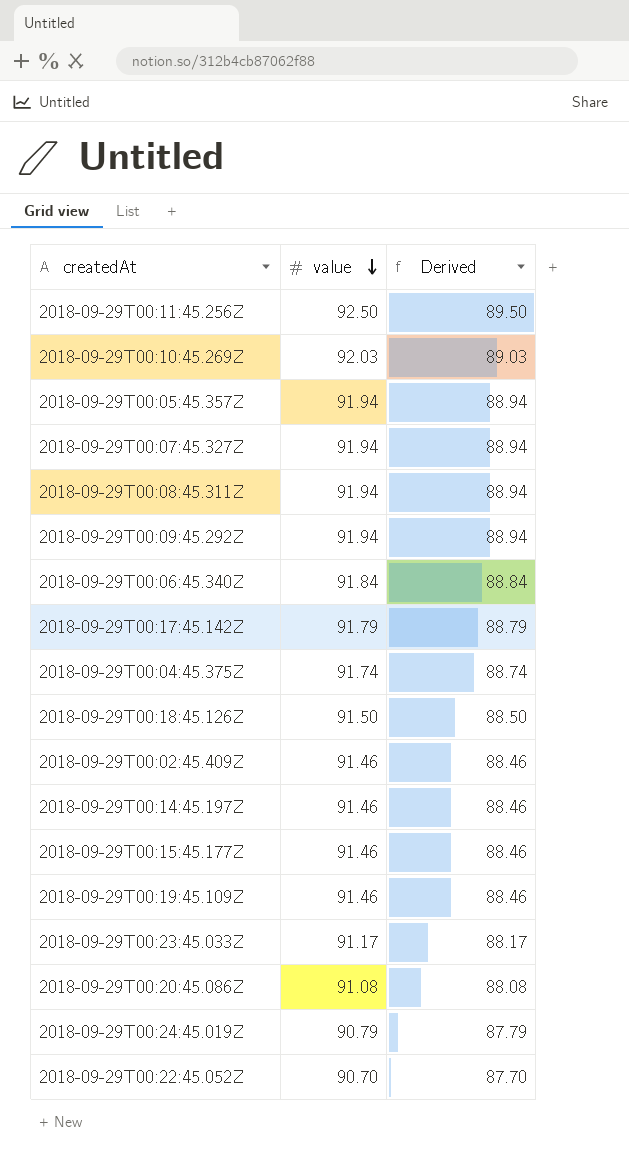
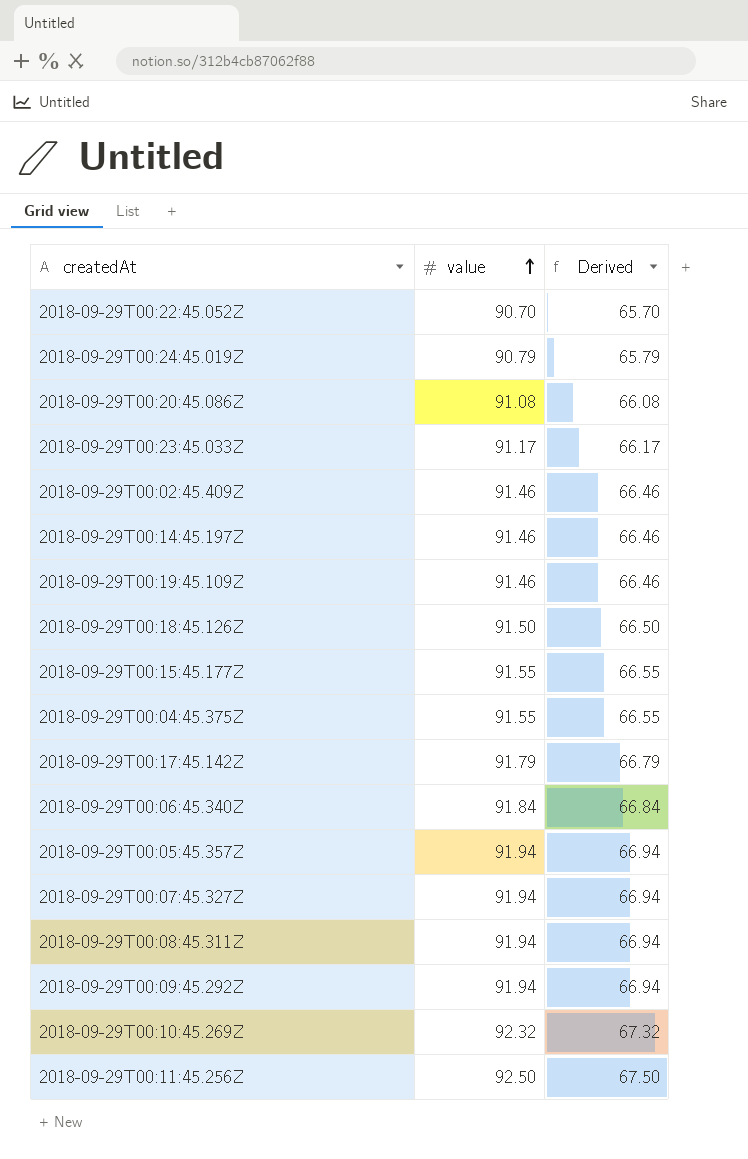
row order: value descending -> value ascending
column Derived | formula: [value] - 3 -> [value] - 25
2018-09-29T00:15:45.177Z | value: 91.46 -> 91.55
2018-09-29T00:04:45.375Z | value: 91.74 -> 91.55
2018-09-29T00:10:45.269Z | value: 92.03 -> 92.32

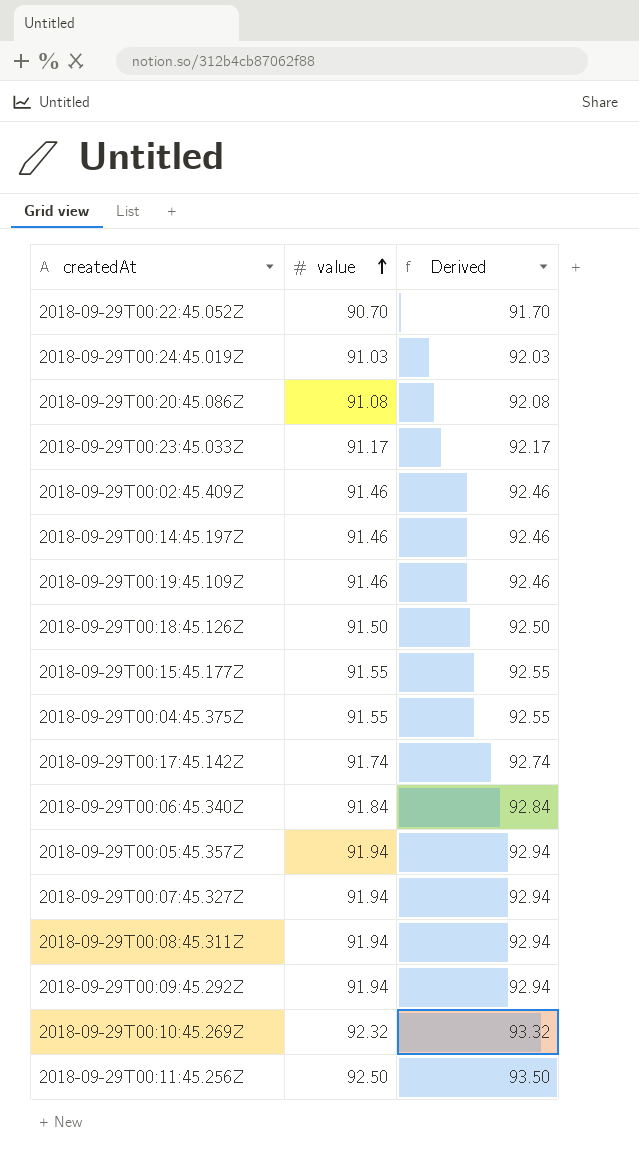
column Derived | formula: [value] - 25 -> [value] + 1
2018-09-29T00:24:45.019Z | value: 90.79 -> 91.03
2018-09-29T00:17:45.142Z | value: 91.79 -> 91.74

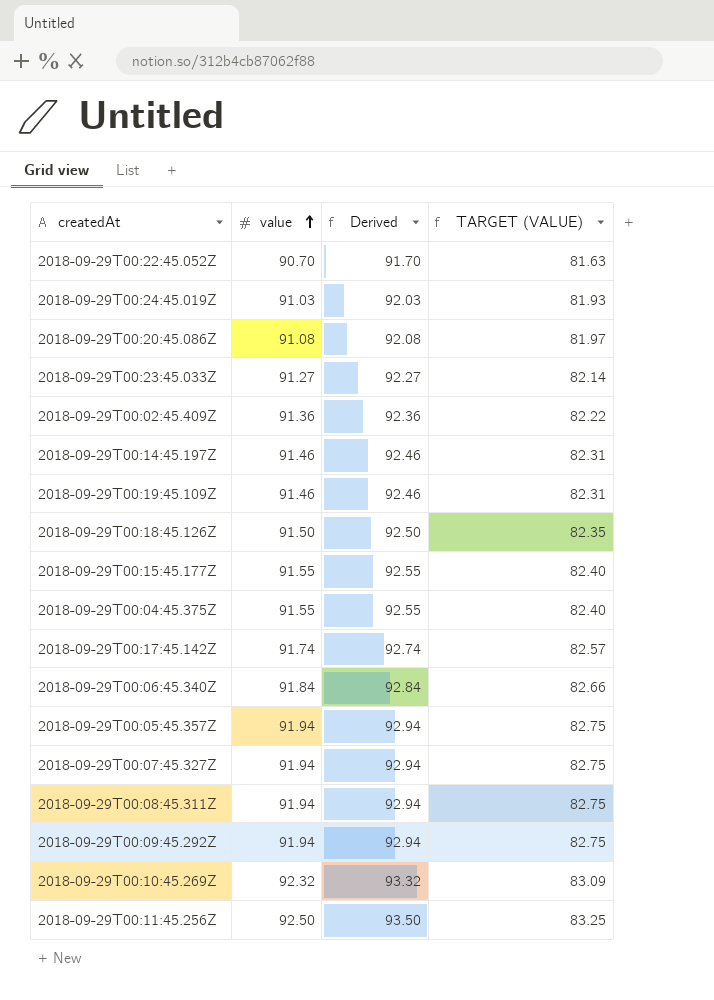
column TARGET (VALUE) | formula: none -> [value] * 0.9
2018-09-29T00:23:45.033Z | value: 91.17 -> 91.27
2018-09-29T00:23:45.033Z | Derived: 92.17 -> 92.27
2018-09-29T00:02:45.409Z | value: 91.46 -> 91.36
2018-09-29T00:02:45.409Z | Derived: 92.46 -> 92.36

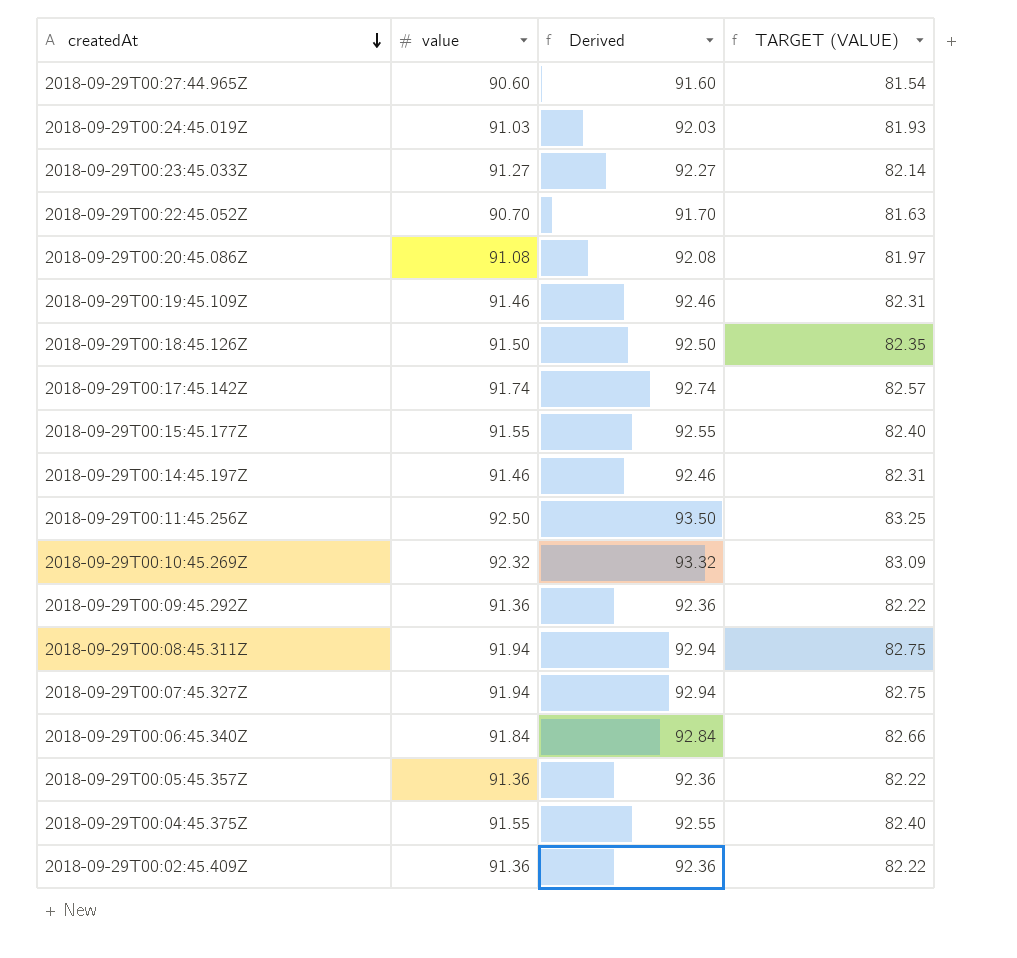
row order: value ascending -> createdAt descending
row 2018-09-29T00:27:44.965Z: none -> 90.60 | 91.60 | 81.54
2018-09-29T00:09:45.292Z | value: 91.94 -> 91.36
2018-09-29T00:09:45.292Z | Derived: 92.94 -> 92.36
2018-09-29T00:09:45.292Z | TARGET (VALUE): 82.75 -> 82.22
2018-09-29T00:05:45.357Z | value: 91.94 -> 91.36
2018-09-29T00:05:45.357Z | Derived: 92.94 -> 92.36
2018-09-29T00:05:45.357Z | TARGET (VALUE): 82.75 -> 82.22

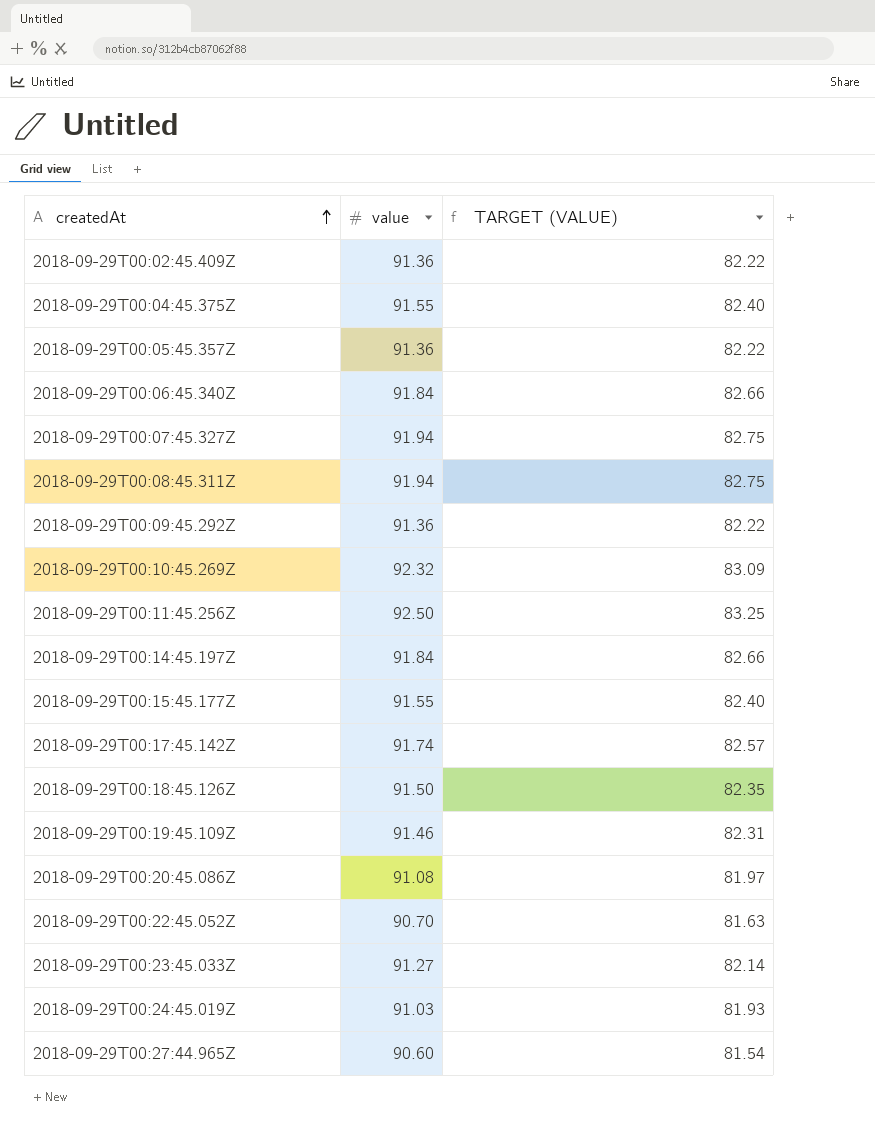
row order: createdAt descending -> createdAt ascending
column Derived | formula: [value] + 1 -> none
2018-09-29T00:14:45.197Z | value: 91.46 -> 91.84
2018-09-29T00:14:45.197Z | TARGET (VALUE): 82.31 -> 82.66

